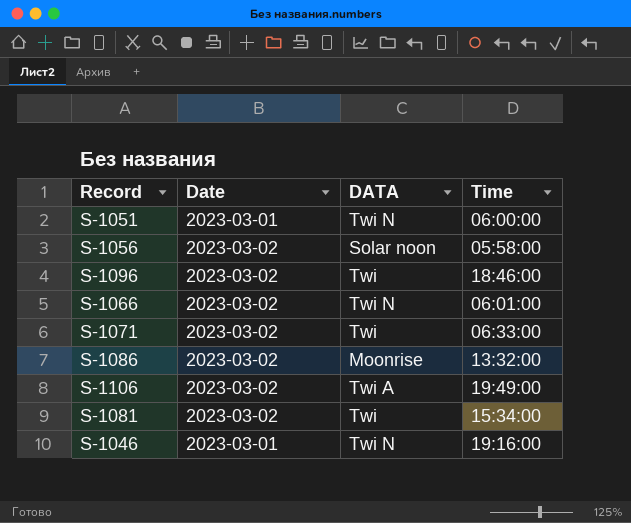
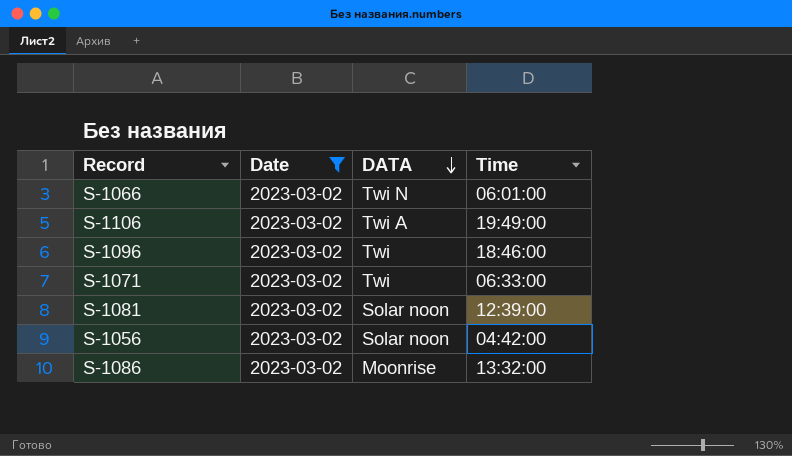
filter: none -> Date = 2023-03-02
row order: none -> DATA descending
S-1081 | DATA: Twi -> Solar noon
S-1081 | Time: 15:34:00 -> 12:39:00
S-1056 | Time: 05:58:00 -> 04:42:00

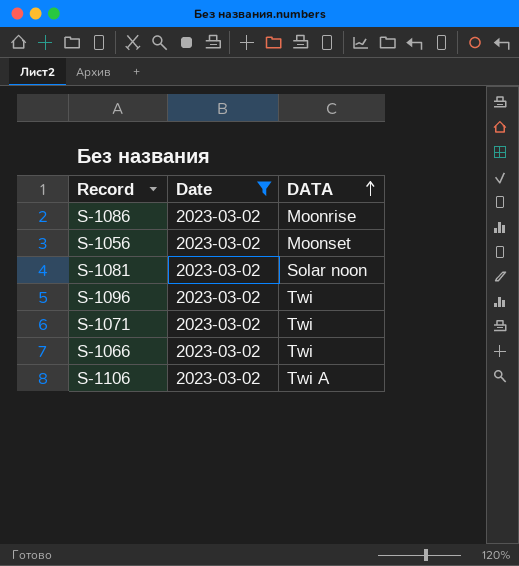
row order: DATA descending -> DATA ascending
column Time | position: 4 -> none
S-1056 | DATA: Solar noon -> Moonset
S-1066 | DATA: Twi N -> Twi

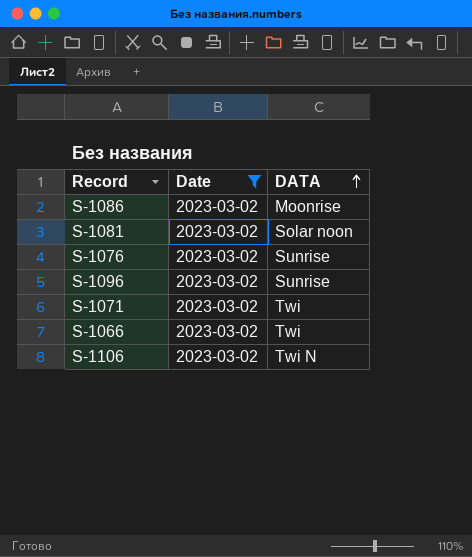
row S-1056: 2023-03-02 | Moonset -> none
row S-1076: none -> 2023-03-02 | Sunrise
S-1096 | DATA: Twi -> Sunrise
S-1106 | DATA: Twi A -> Twi N

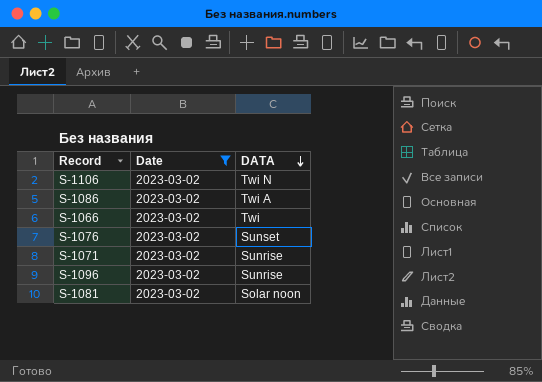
row order: DATA ascending -> DATA descending
S-1086 | DATA: Moonrise -> Twi A
S-1076 | DATA: Sunrise -> Sunset
S-1071 | DATA: Twi -> Sunrise

